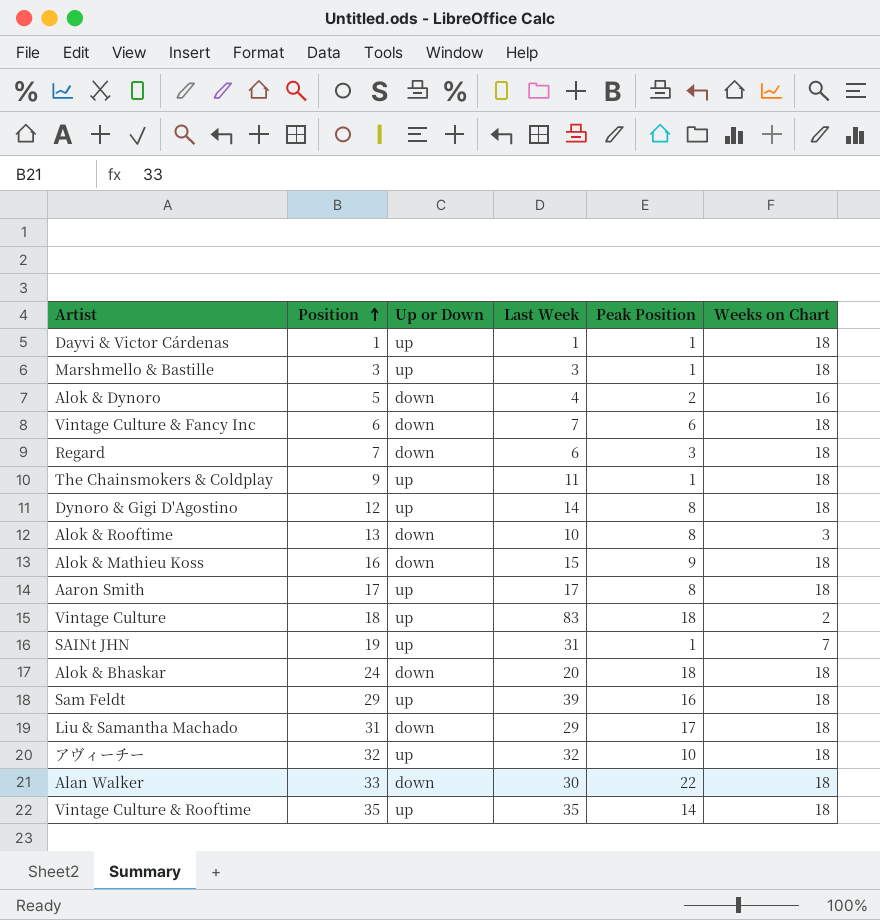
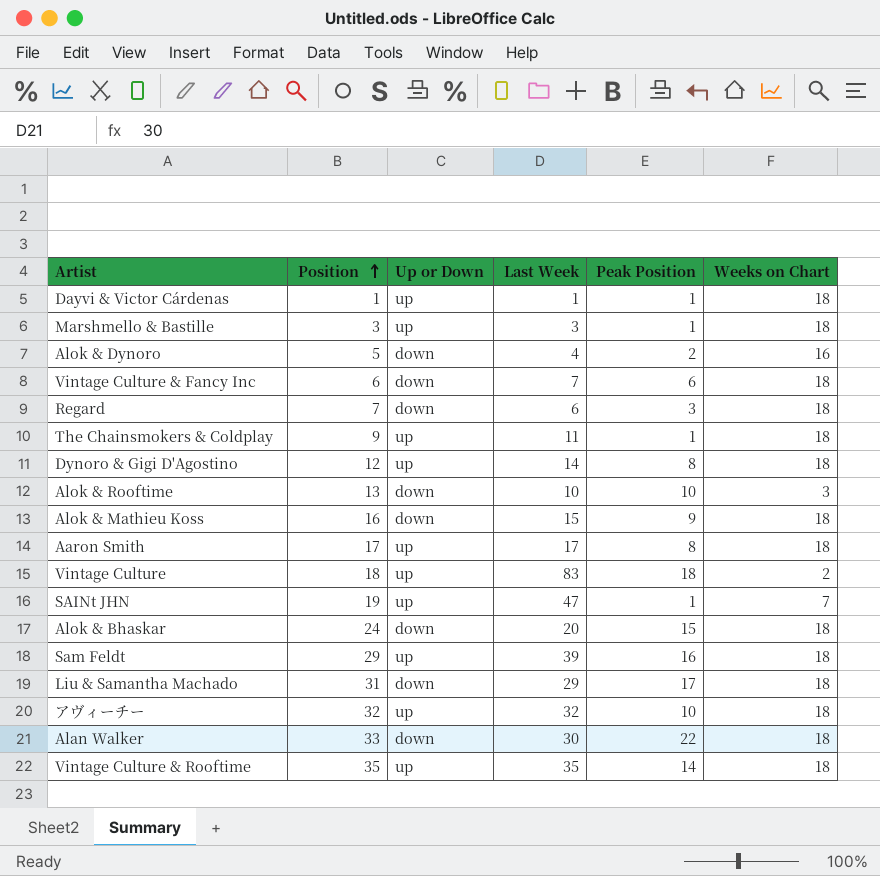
Alok & Rooftime | Peak Position: 8 -> 10
SAINt JHN | Last Week: 31 -> 47
Alok & Bhaskar | Peak Position: 18 -> 15

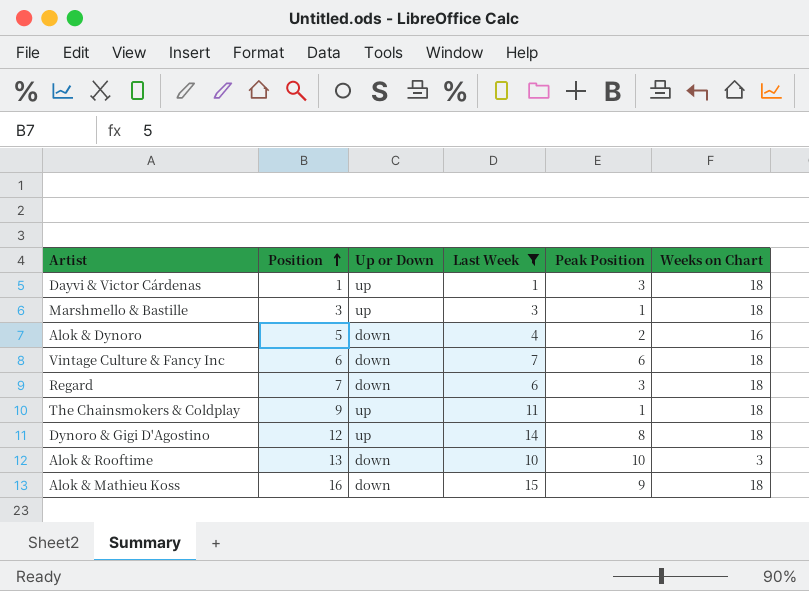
filter: none -> Last Week <= 15
Dayvi & Victor Cárdenas | Peak Position: 1 -> 3

